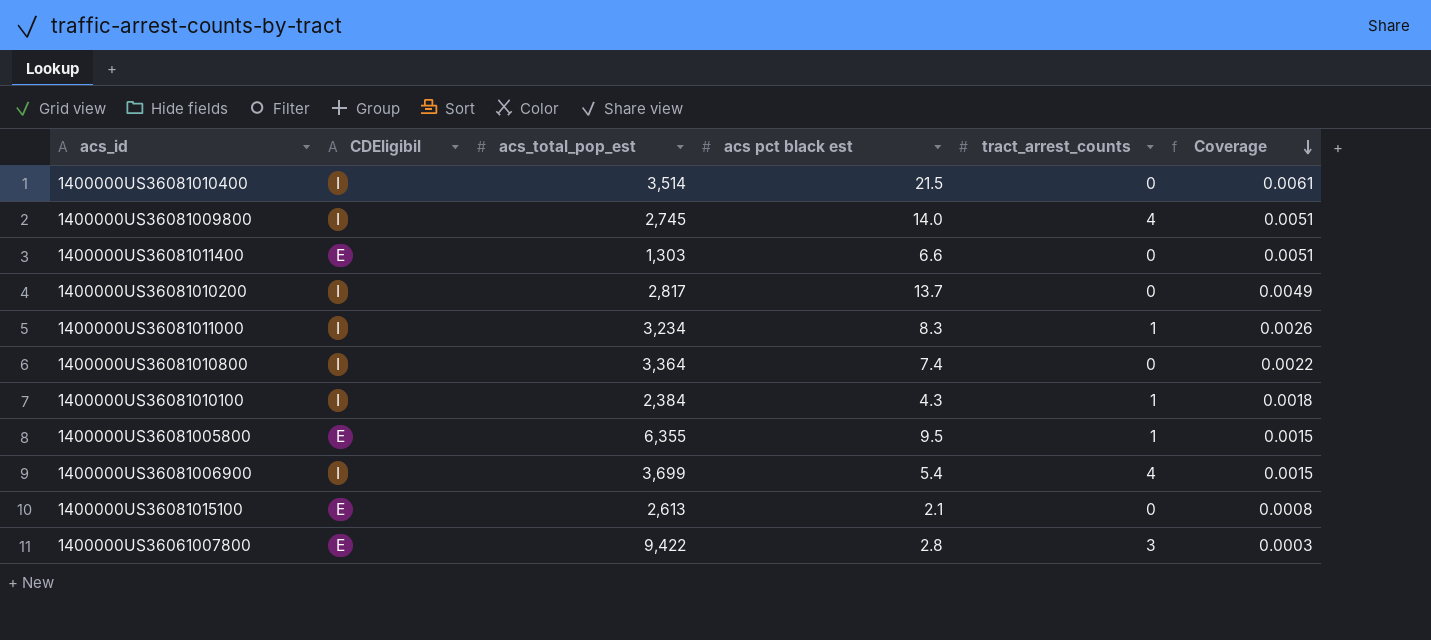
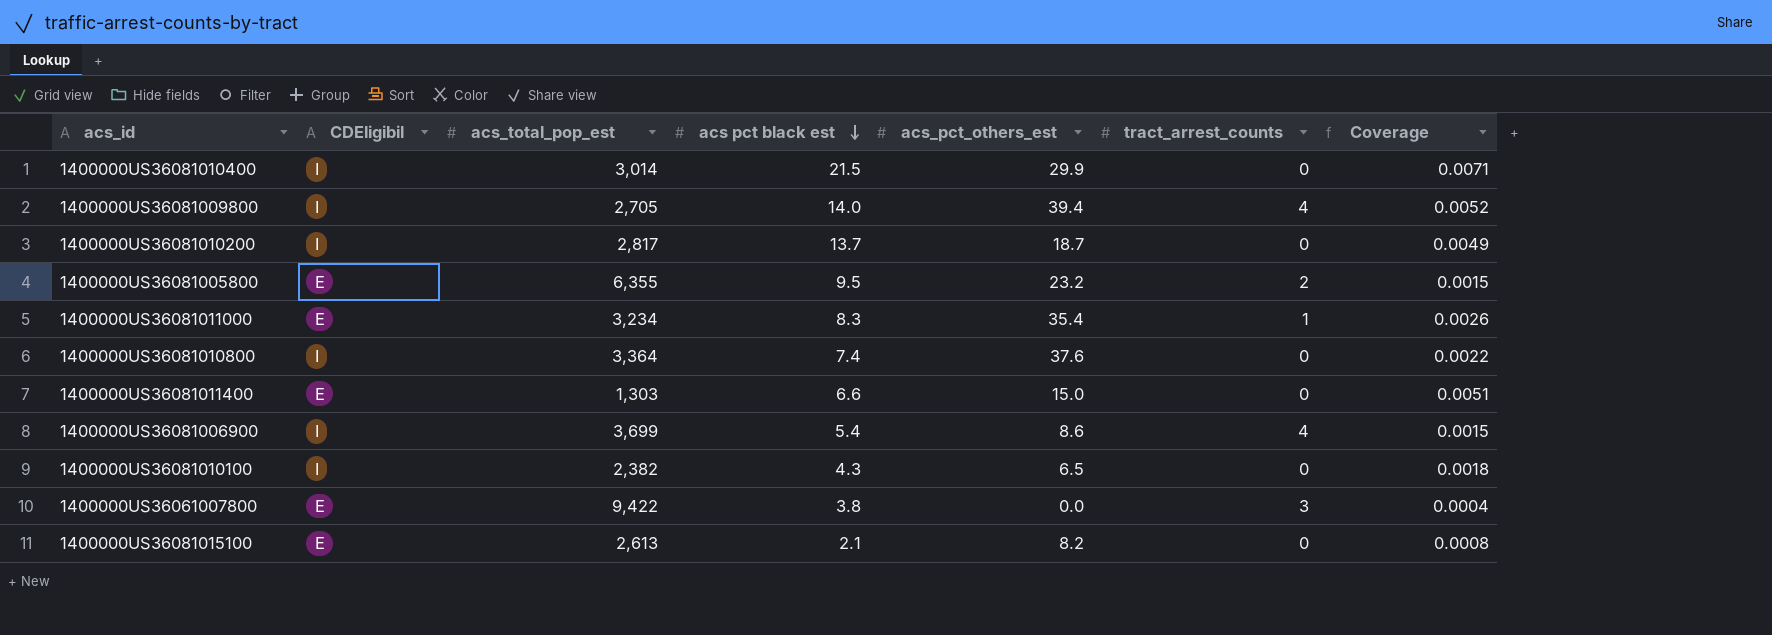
row order: Coverage descending -> acs pct black est descending
column acs_pct_others_est | position: none -> 5
1400000US36081010400 | acs_total_pop_est: 3,514 -> 3,014
1400000US36081010400 | Coverage: 0.0061 -> 0.0071
1400000US36081009800 | acs_total_pop_est: 2,745 -> 2,705
1400000US36081009800 | Coverage: 0.0051 -> 0.0052
1400000US36081005800 | tract_arrest_counts: 1 -> 2
1400000US36081011000 | CDEligibil: I -> E
1400000US36081010100 | acs_total_pop_est: 2,384 -> 2,382
1400000US36081010100 | tract_arrest_counts: 1 -> 0
1400000US36061007800 | acs pct black est: 2.8 -> 3.8
1400000US36061007800 | Coverage: 0.0003 -> 0.0004

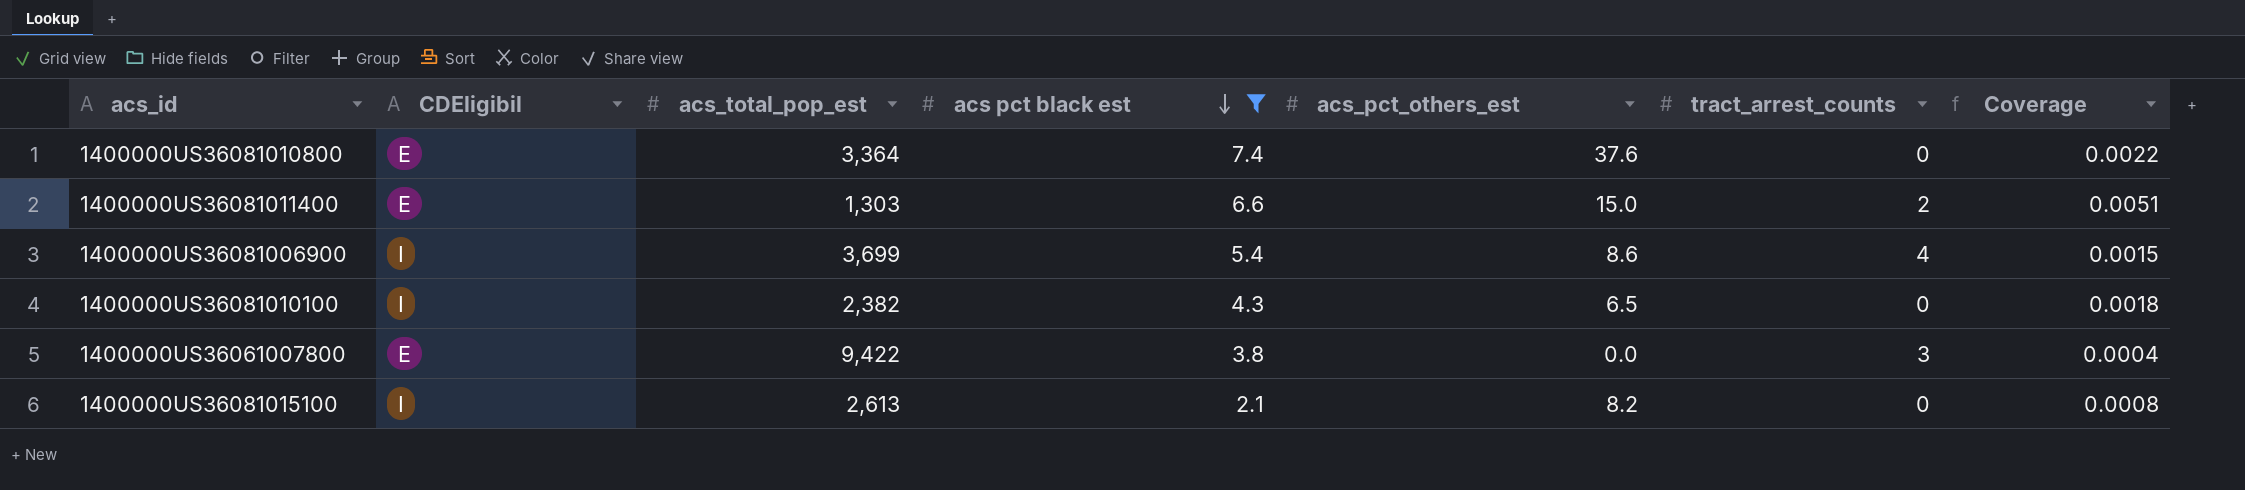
filter: none -> acs pct black est <= 7.4
1400000US36081010800 | CDEligibil: I -> E
1400000US36081011400 | tract_arrest_counts: 0 -> 2
1400000US36081015100 | CDEligibil: E -> I

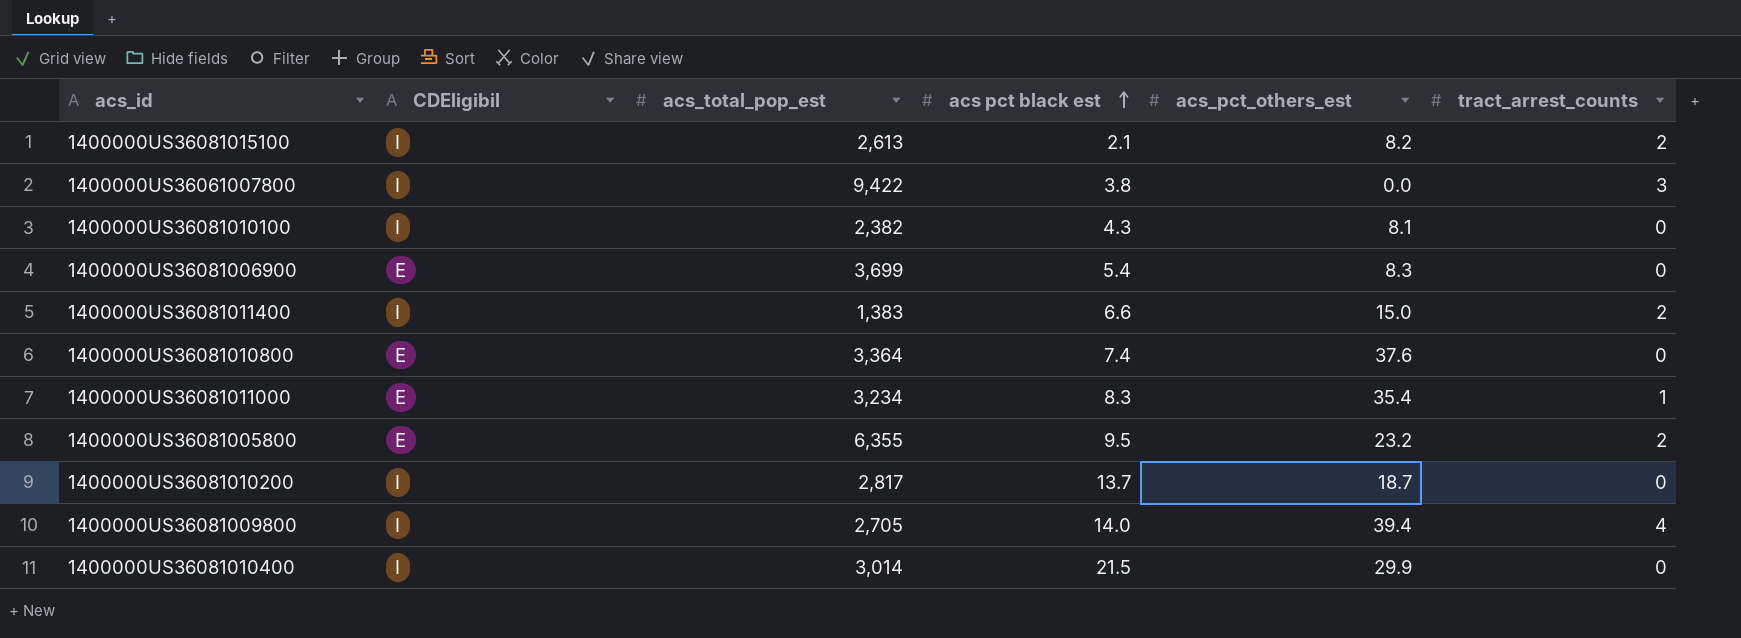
filter: acs pct black est <= 7.4 -> none
row order: acs pct black est descending -> acs pct black est ascending
column Coverage | formula: [acs pct black est] / [acs_total_pop_est] -> none
1400000US36081015100 | tract_arrest_counts: 0 -> 2
1400000US36061007800 | CDEligibil: E -> I
1400000US36081010100 | acs_pct_others_est: 6.5 -> 8.1
1400000US36081006900 | CDEligibil: I -> E
1400000US36081006900 | acs_pct_others_est: 8.6 -> 8.3
1400000US36081006900 | tract_arrest_counts: 4 -> 0
1400000US36081011400 | CDEligibil: E -> I
1400000US36081011400 | acs_total_pop_est: 1,303 -> 1,383

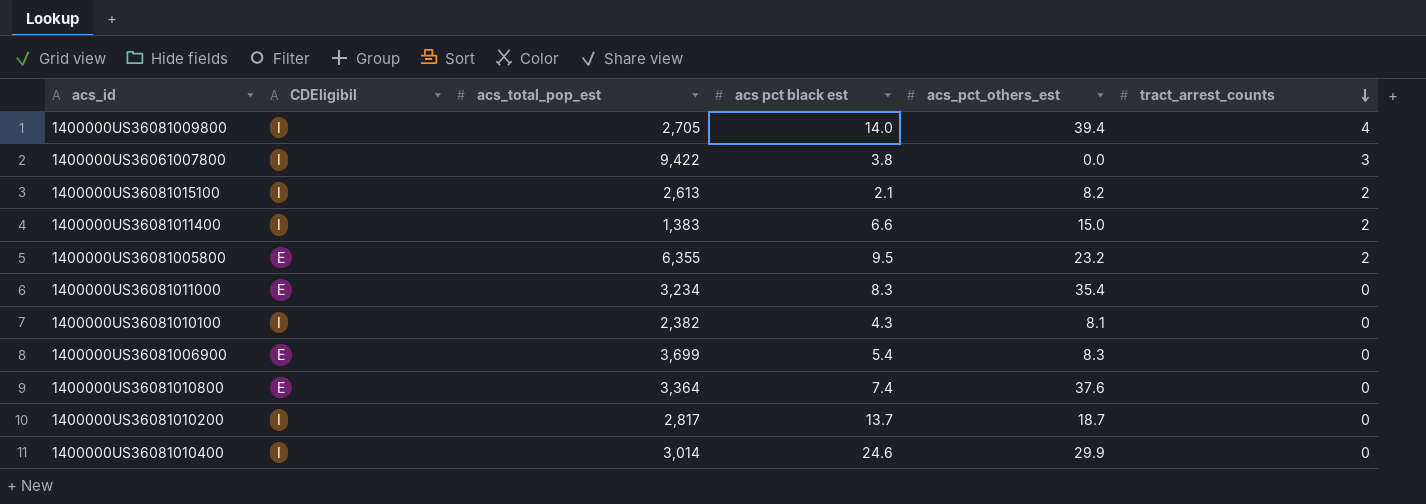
row order: acs pct black est ascending -> tract_arrest_counts descending
1400000US36081011000 | tract_arrest_counts: 1 -> 0
1400000US36081010400 | acs pct black est: 21.5 -> 24.6

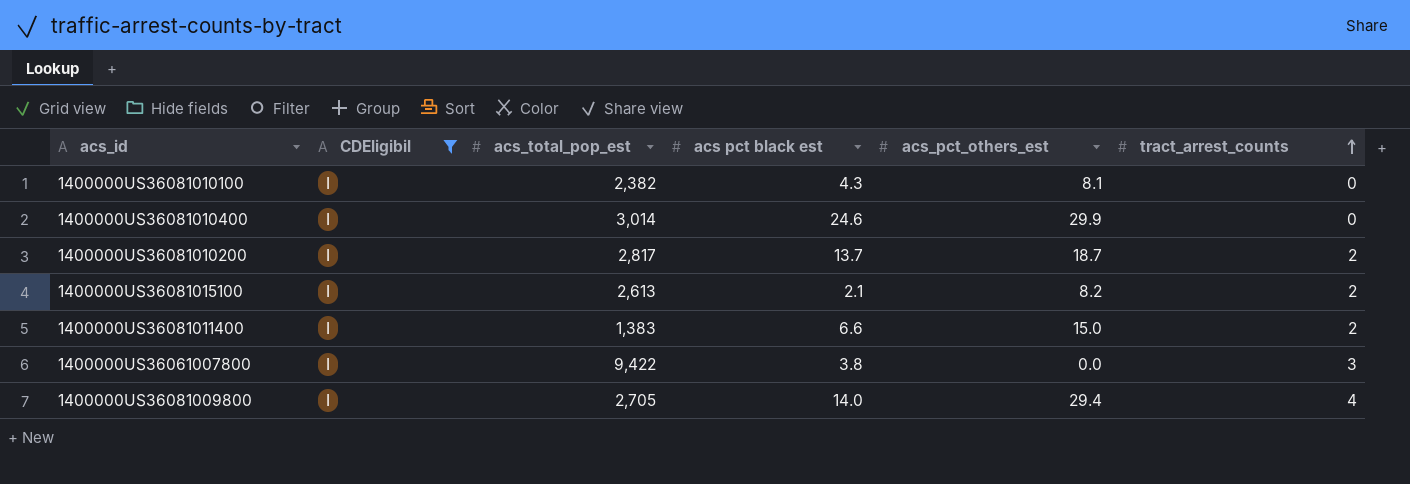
filter: none -> CDEligibil = I
row order: tract_arrest_counts descending -> tract_arrest_counts ascending
1400000US36081010200 | tract_arrest_counts: 0 -> 2
1400000US36081009800 | acs_pct_others_est: 39.4 -> 29.4

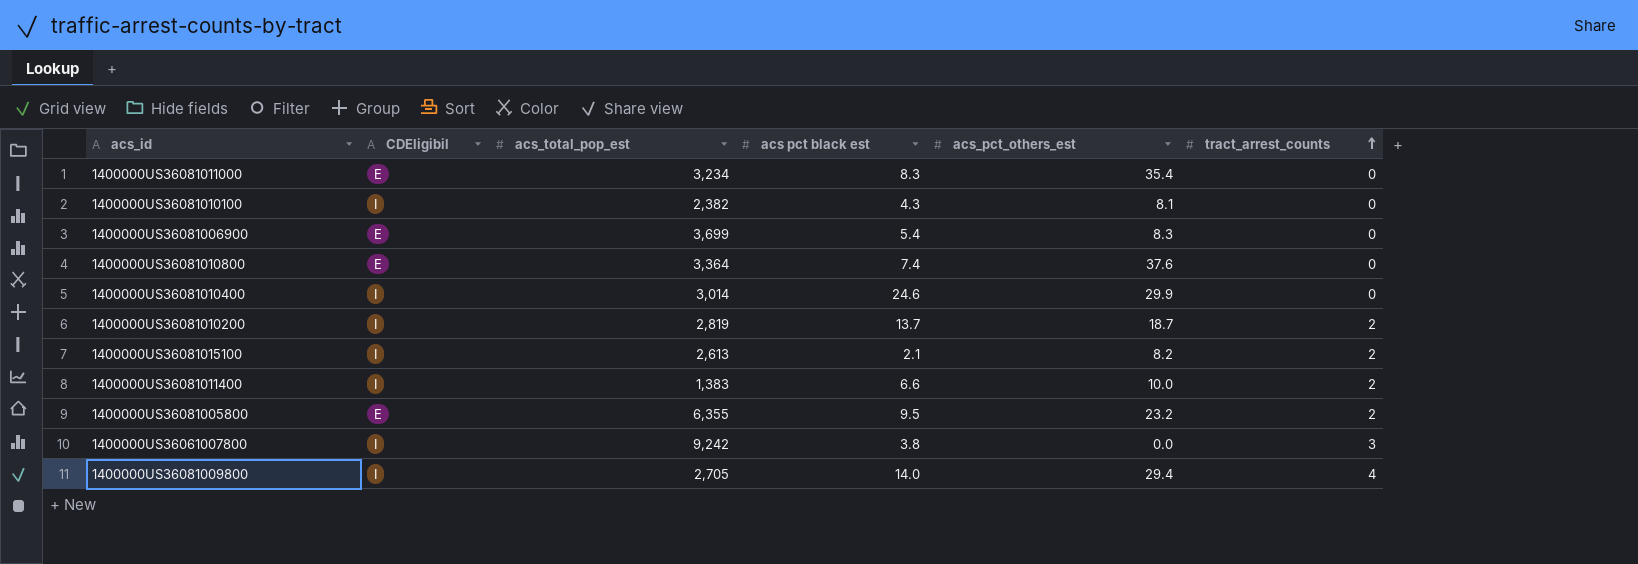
filter: CDEligibil = I -> none
1400000US36081010200 | acs_total_pop_est: 2,817 -> 2,819
1400000US36081011400 | acs_pct_others_est: 15.0 -> 10.0
1400000US36061007800 | acs_total_pop_est: 9,422 -> 9,242

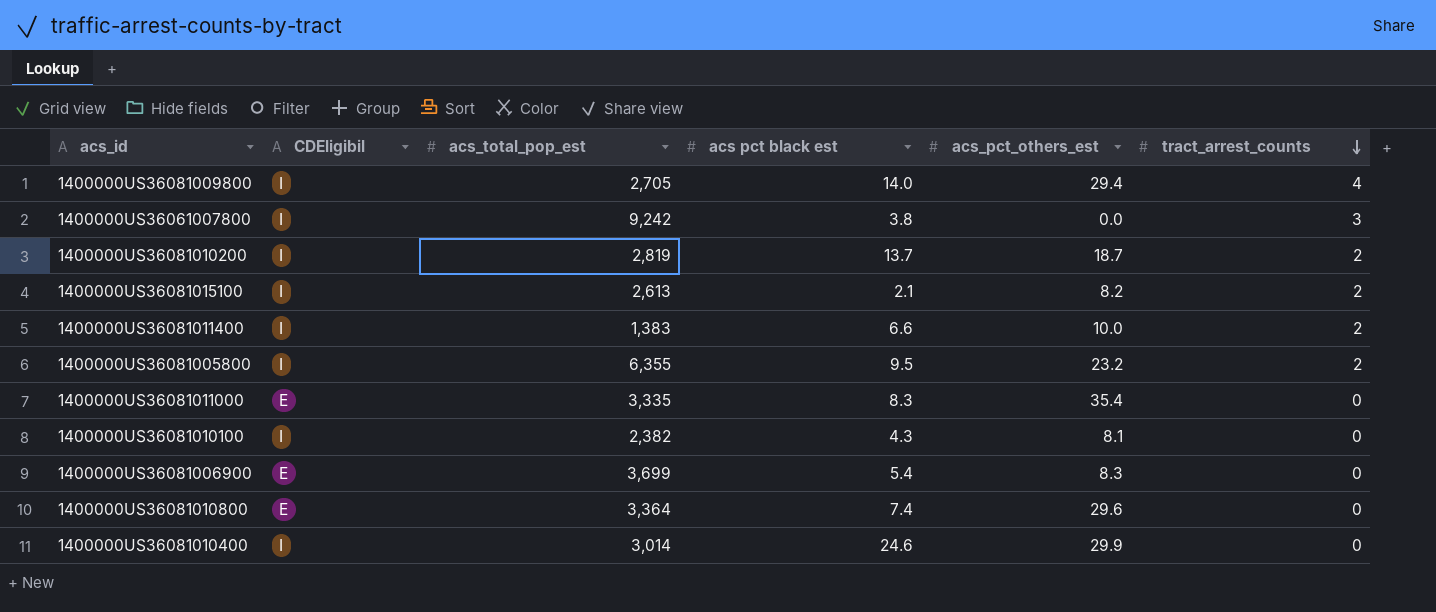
row order: tract_arrest_counts ascending -> tract_arrest_counts descending
1400000US36081005800 | CDEligibil: E -> I
1400000US36081011000 | acs_total_pop_est: 3,234 -> 3,335
1400000US36081010800 | acs_pct_others_est: 37.6 -> 29.6

